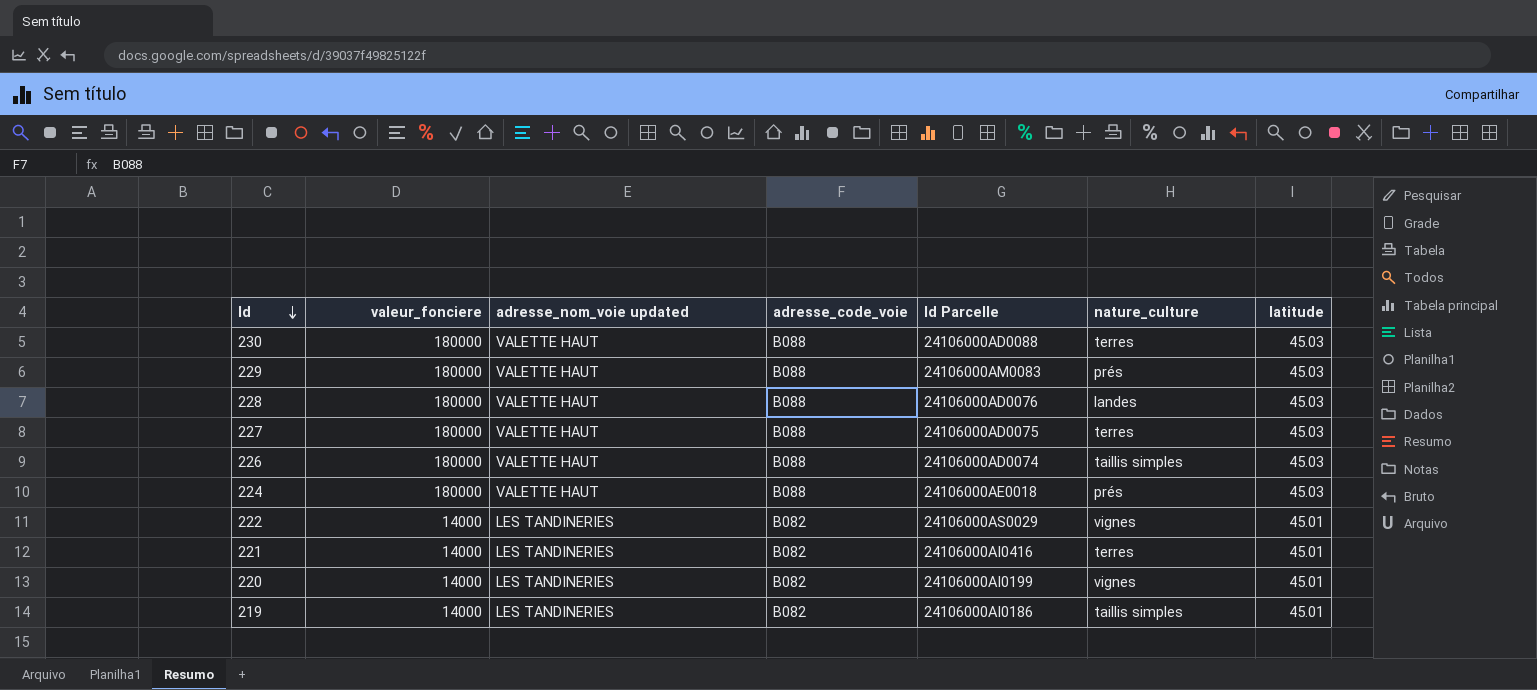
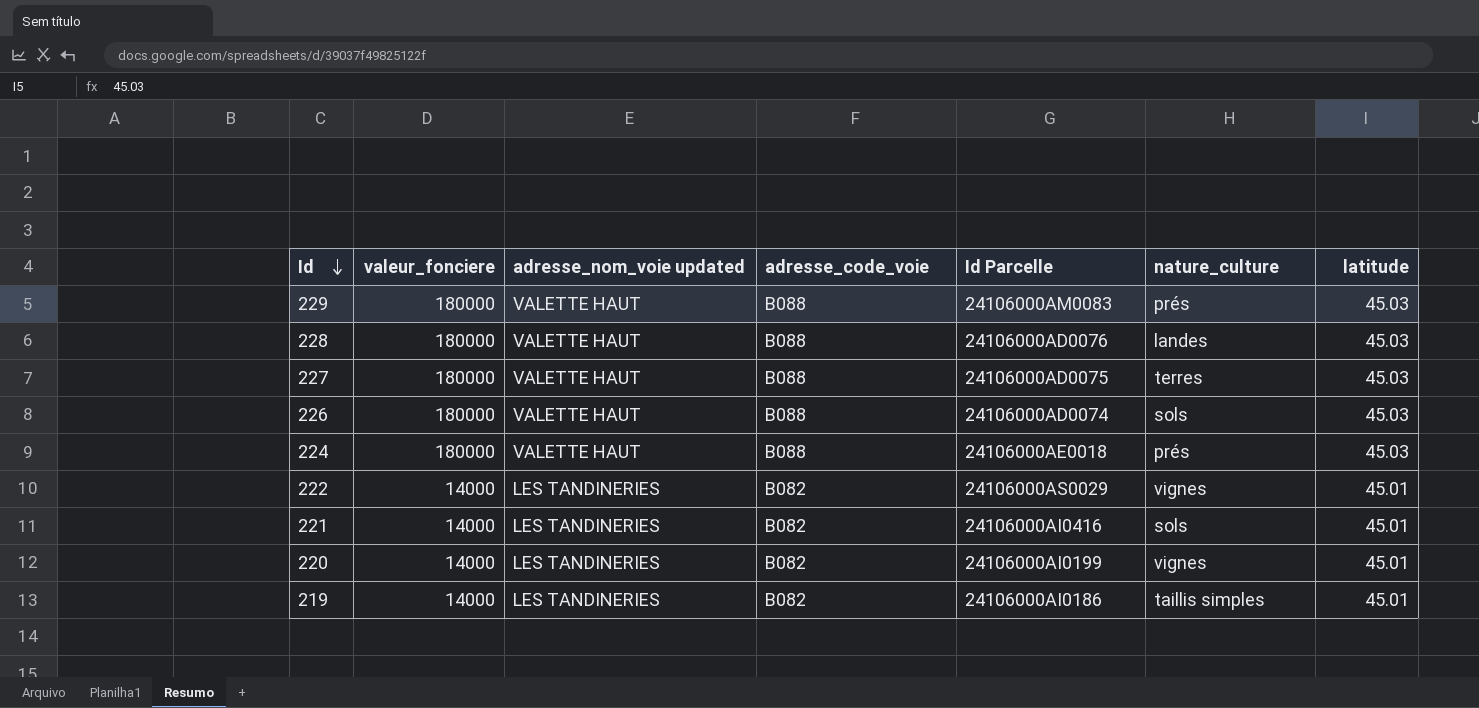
row 230: 180000 | VALETTE HAUT | B088 | 24106000AD0088 | terres | 45.03 -> none
226 | nature_culture: taillis simples -> sols
221 | nature_culture: terres -> sols

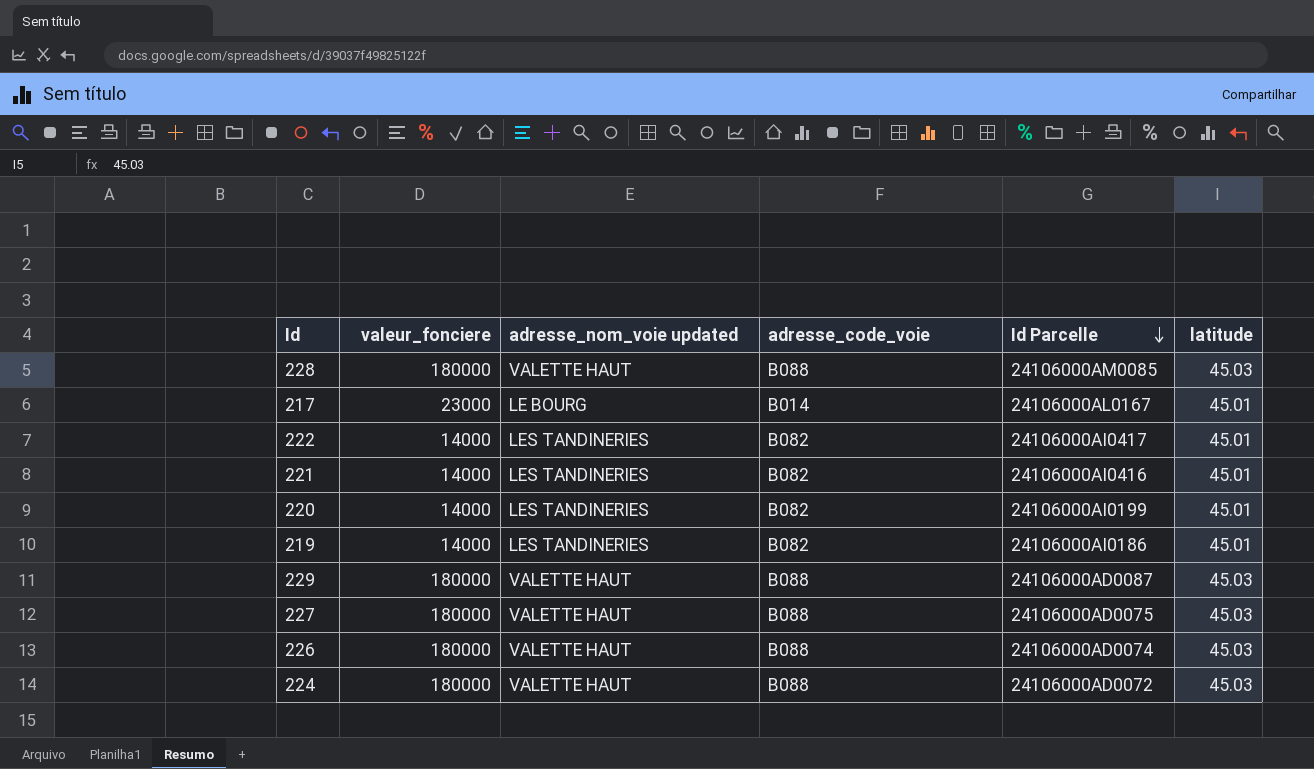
row order: Id descending -> Id Parcelle descending
column nature_culture | position: 6 -> none
228 | Id Parcelle: 24106000AD0076 -> 24106000AM0085
row 217: none -> 23000 | LE BOURG | B014 | 24106000AL0167 | 45.01
222 | Id Parcelle: 24106000AS0029 -> 24106000AI0417
229 | Id Parcelle: 24106000AM0083 -> 24106000AD0087
224 | Id Parcelle: 24106000AE0018 -> 24106000AD0072

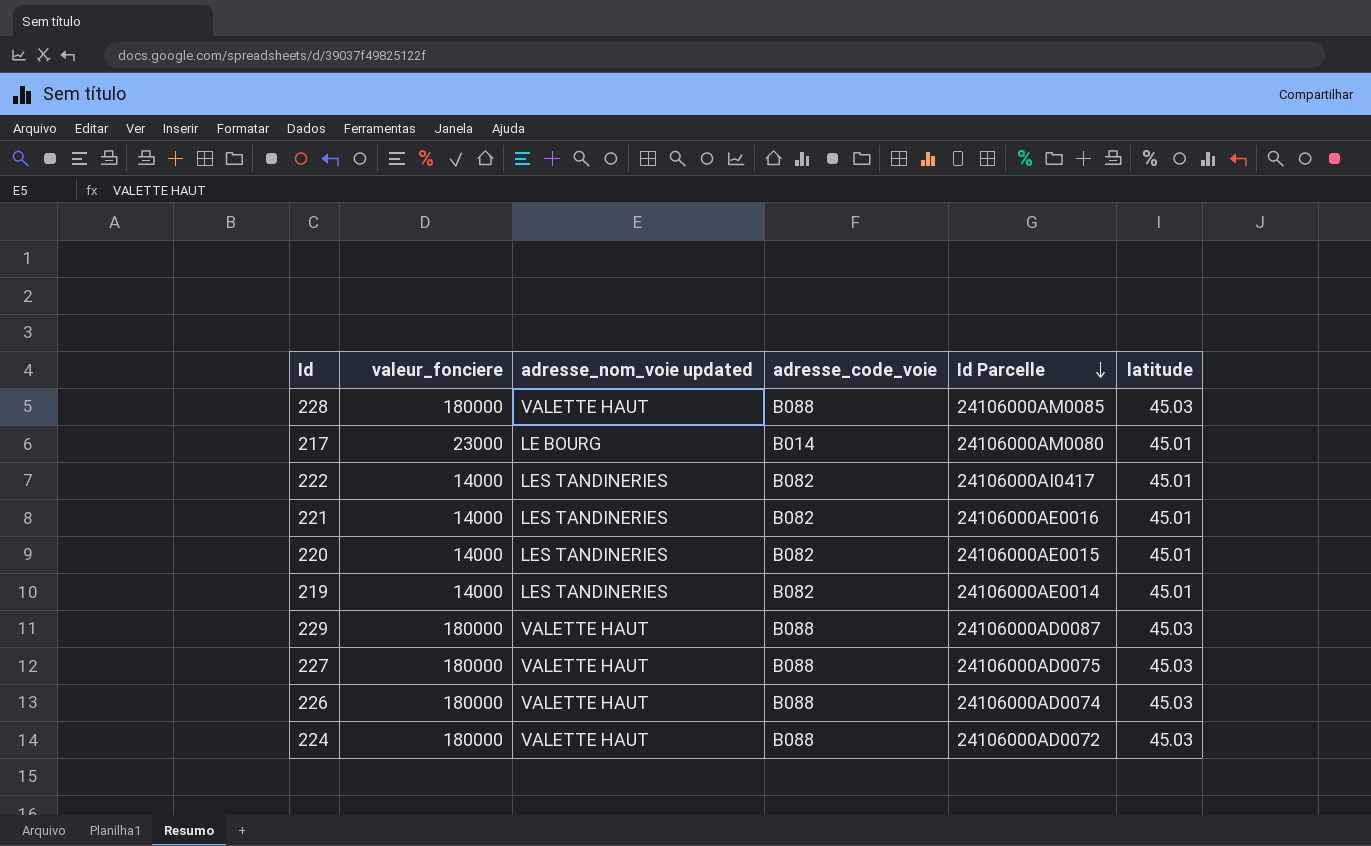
217 | Id Parcelle: 24106000AL0167 -> 24106000AM0080
221 | Id Parcelle: 24106000AI0416 -> 24106000AE0016
220 | Id Parcelle: 24106000AI0199 -> 24106000AE0015
219 | Id Parcelle: 24106000AI0186 -> 24106000AE0014

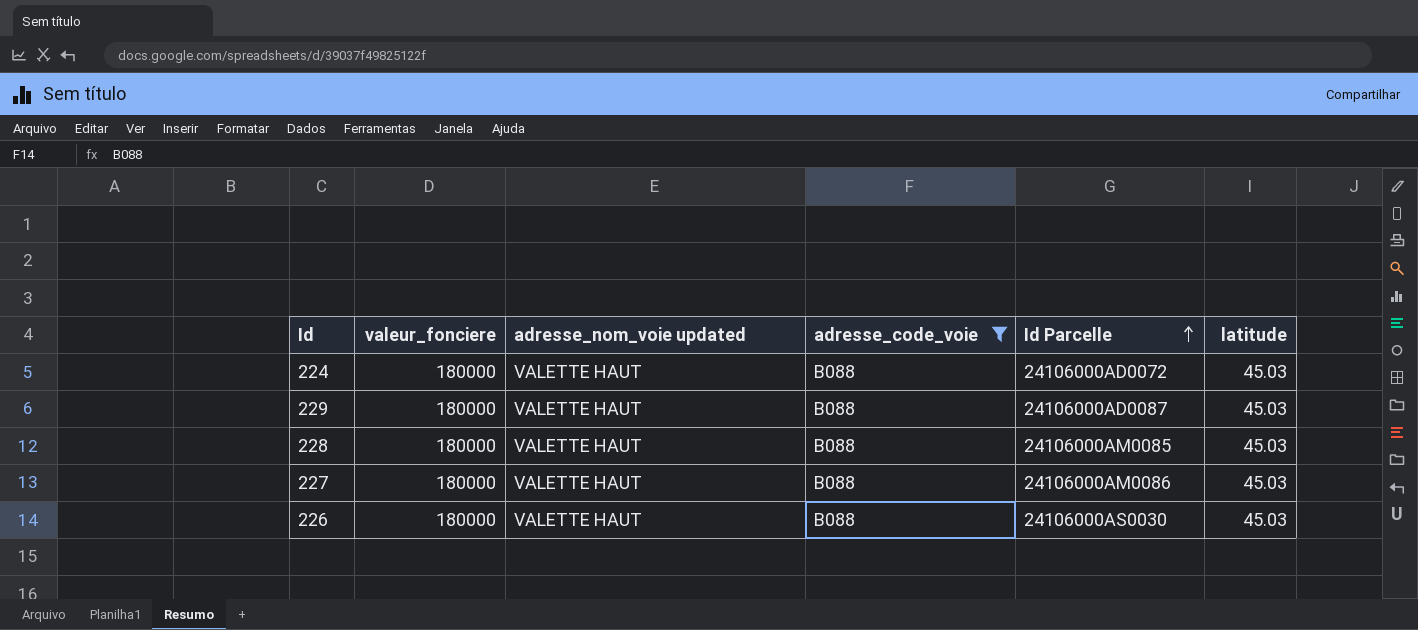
filter: none -> adresse_code_voie = B088
row order: Id Parcelle descending -> Id Parcelle ascending
227 | Id Parcelle: 24106000AD0075 -> 24106000AM0086
226 | Id Parcelle: 24106000AD0074 -> 24106000AS0030

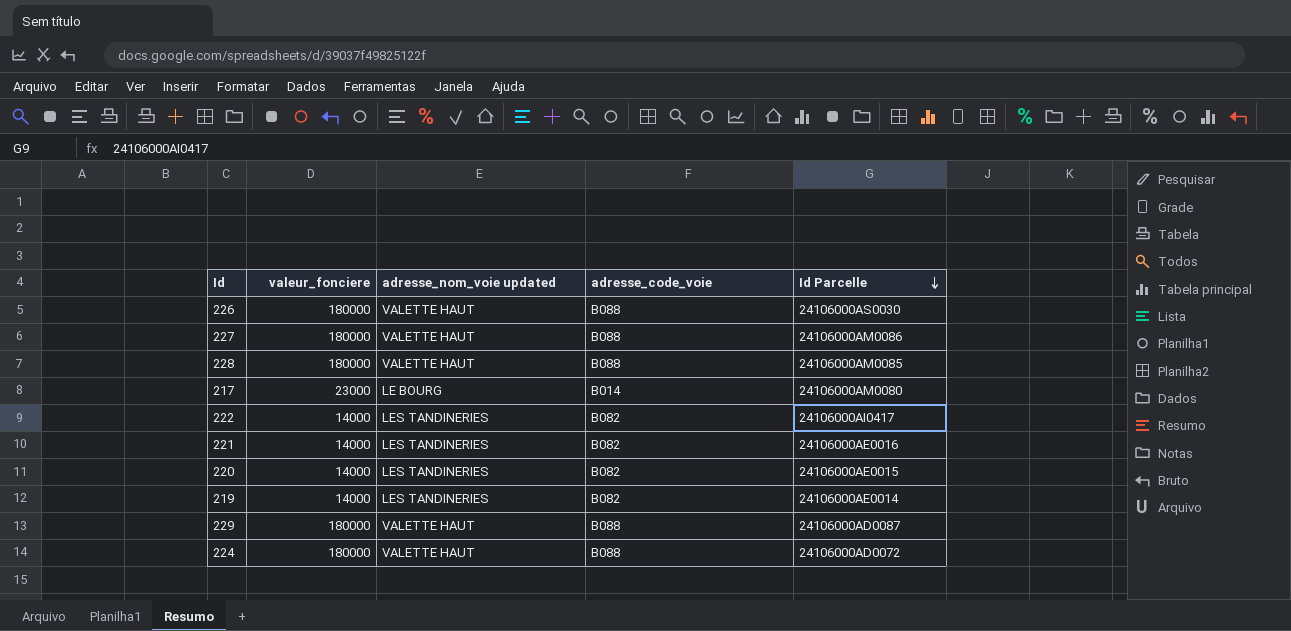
filter: adresse_code_voie = B088 -> none
row order: Id Parcelle ascending -> Id Parcelle descending
column latitude | position: 6 -> none

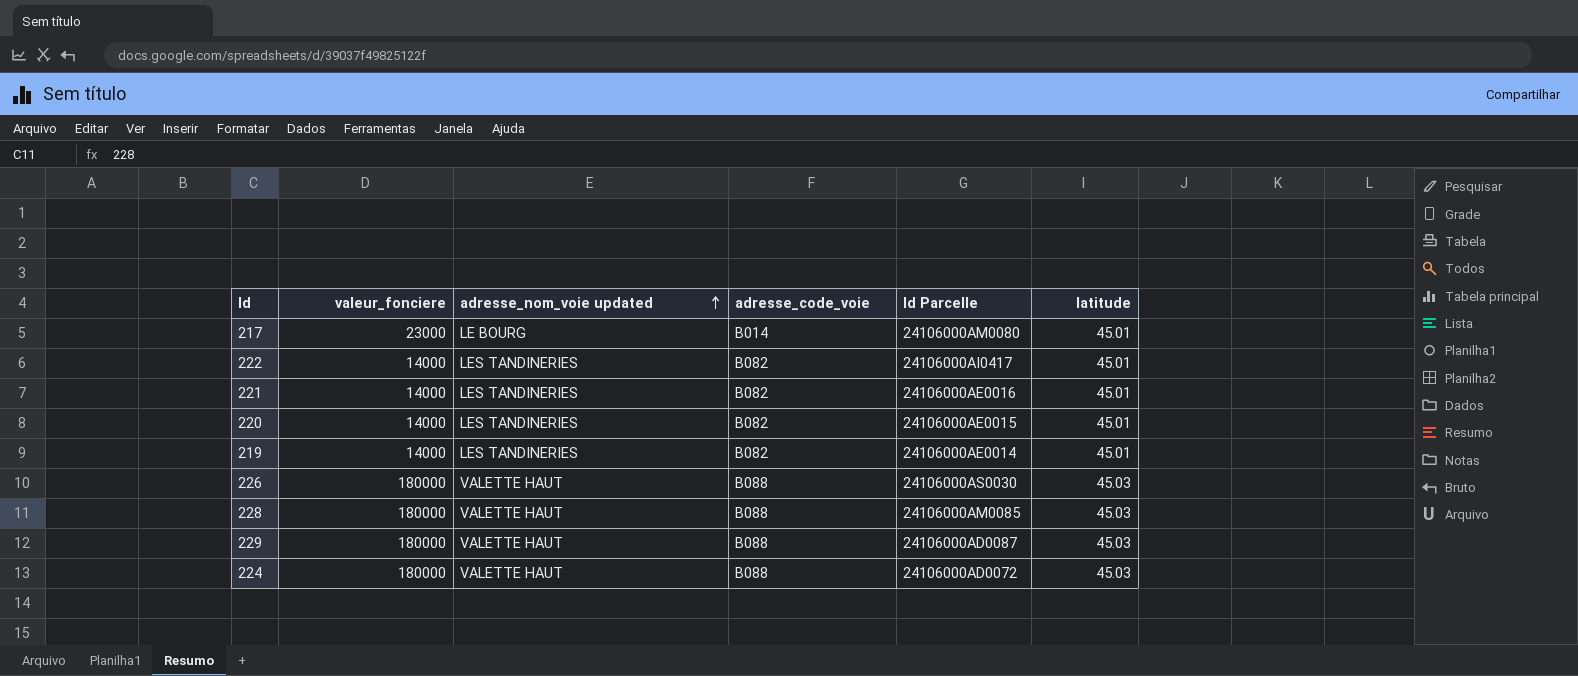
row order: Id Parcelle descending -> adresse_nom_voie updated ascending
column latitude | position: none -> 6
row 227: 180000 | VALETTE HAUT | B088 | 24106000AM0086 -> none

